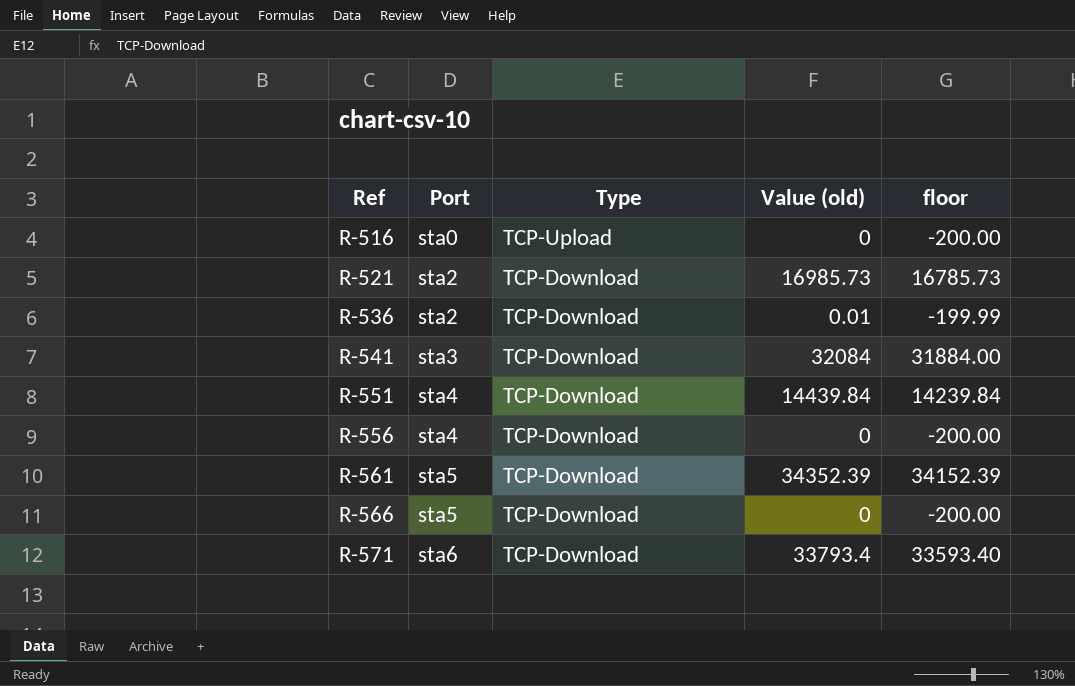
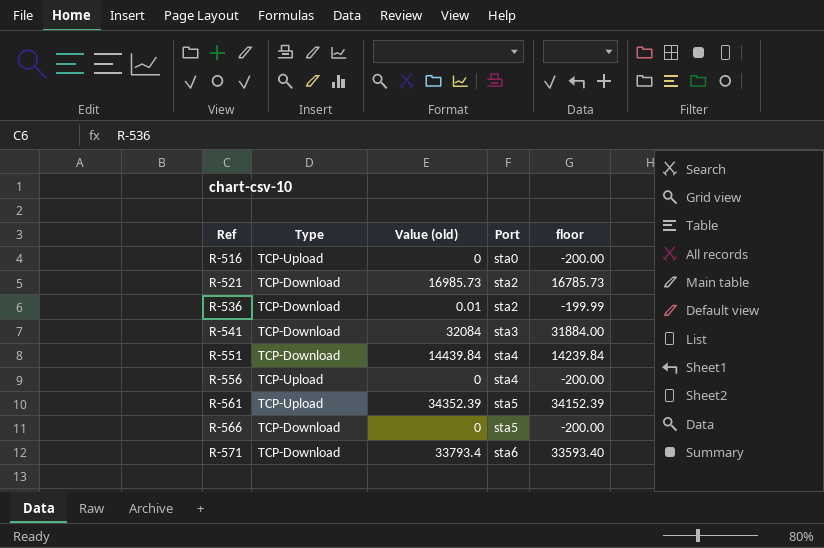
column Port | position: 2 -> 4
R-556 | Type: TCP-Download -> TCP-Upload
R-561 | Type: TCP-Download -> TCP-Upload

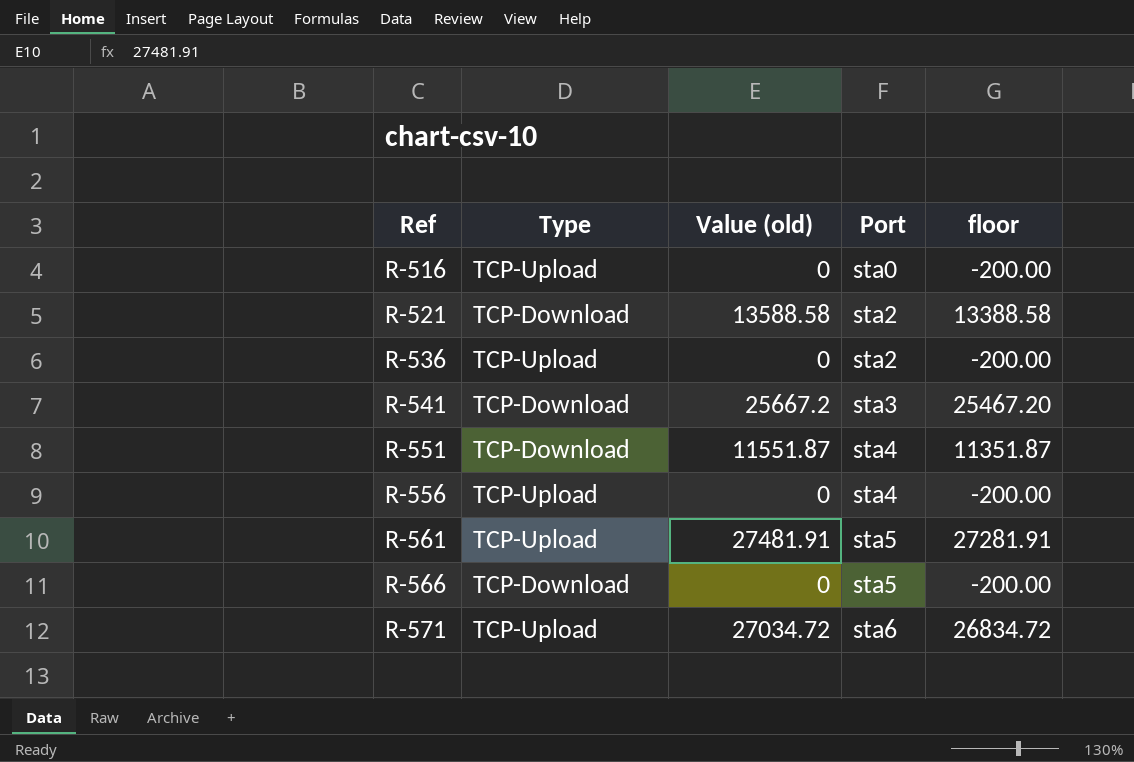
R-521 | Value (old): 16985.73 -> 13588.58
R-521 | floor: 16785.73 -> 13388.58
R-536 | Type: TCP-Download -> TCP-Upload
R-536 | Value (old): 0.01 -> 0
R-536 | floor: -199.99 -> -200.00
R-541 | Value (old): 32084 -> 25667.2
R-541 | floor: 31884.00 -> 25467.20
R-551 | Value (old): 14439.84 -> 11551.87
R-551 | floor: 14239.84 -> 11351.87
R-561 | Value (old): 34352.39 -> 27481.91
R-561 | floor: 34152.39 -> 27281.91
R-571 | Type: TCP-Download -> TCP-Upload
R-571 | Value (old): 33793.4 -> 27034.72
R-571 | floor: 33593.40 -> 26834.72

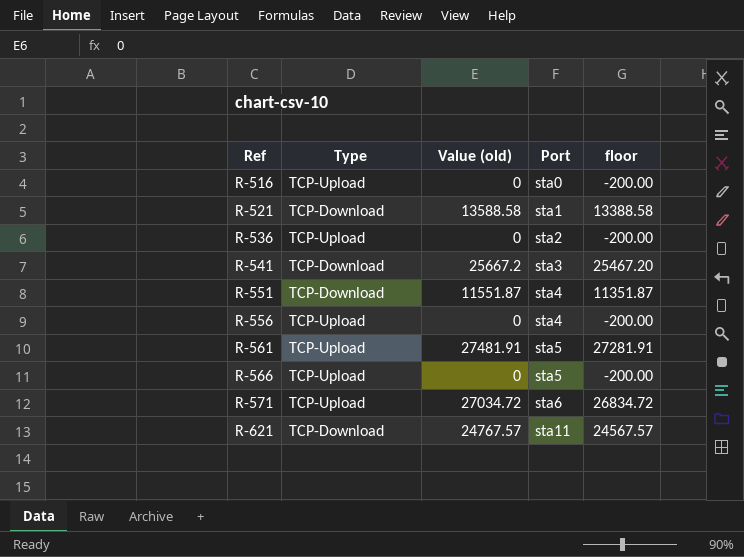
R-521 | Port: sta2 -> sta1
R-566 | Type: TCP-Download -> TCP-Upload
row R-621: none -> TCP-Download | 24767.57 | sta11 | 24567.57

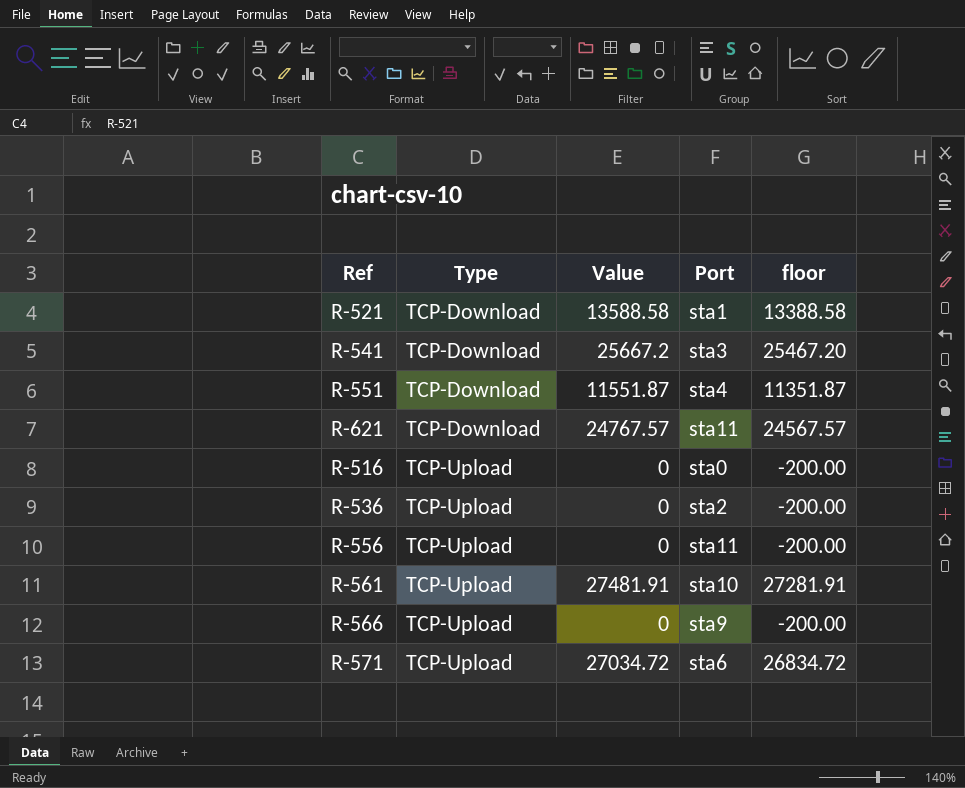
row order: Ref ascending -> Type ascending
column name: Value (old) -> Value
R-556 | Port: sta4 -> sta11
R-561 | Port: sta5 -> sta10
R-566 | Port: sta5 -> sta9

